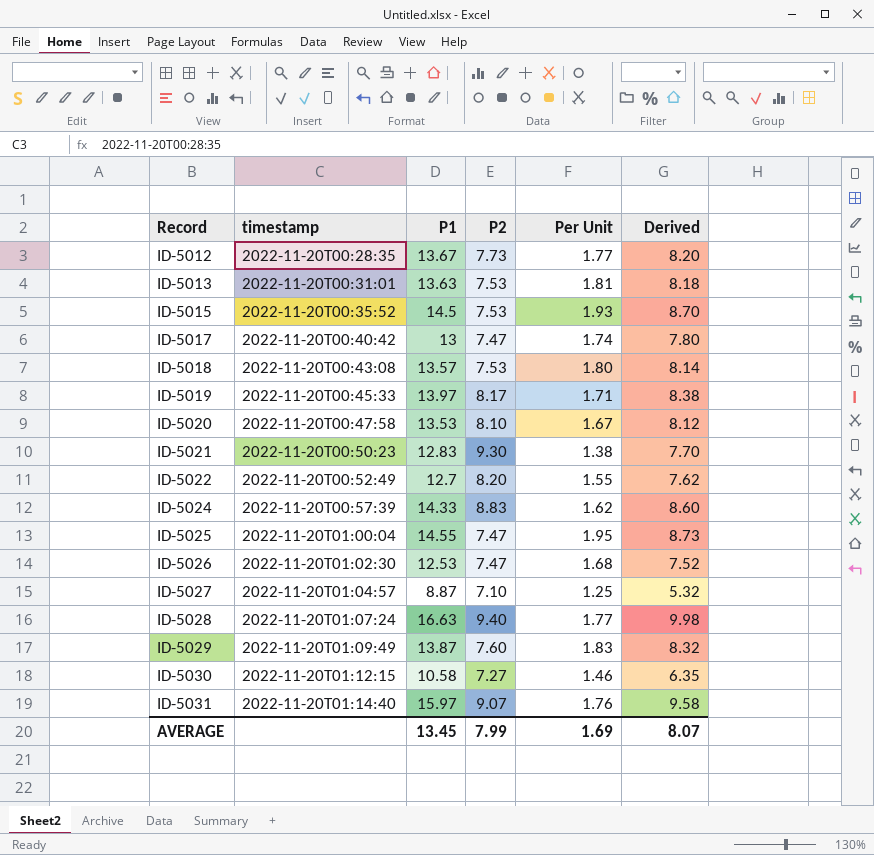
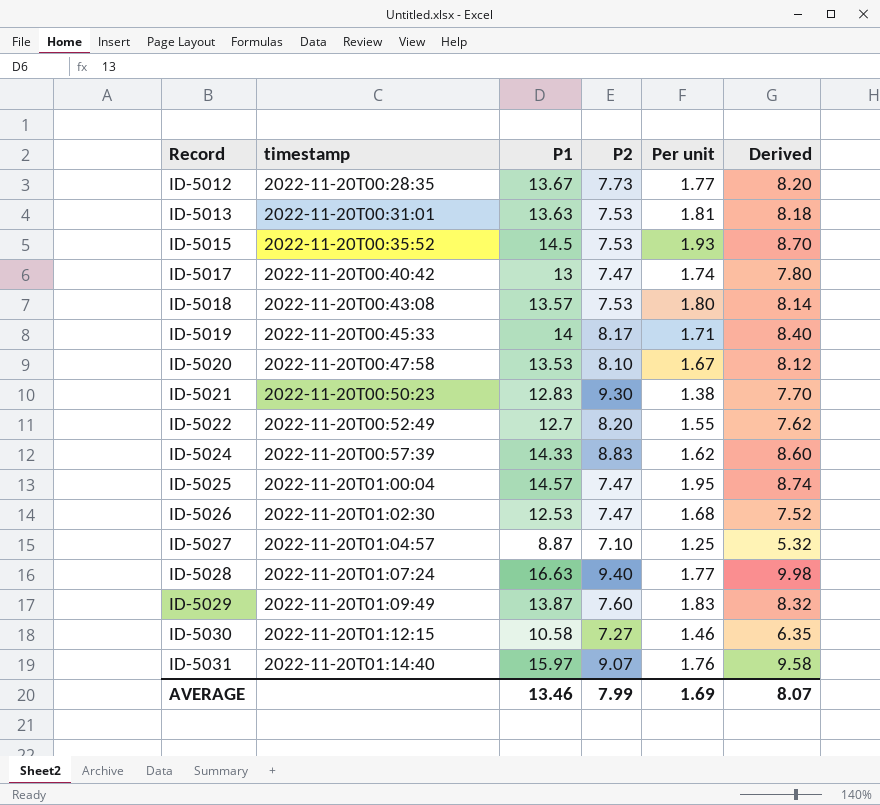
column name: Per Unit -> Per unit
ID-5019 | P1: 13.97 -> 14
ID-5019 | Derived: 8.38 -> 8.40
ID-5025 | P1: 14.55 -> 14.57
ID-5025 | Derived: 8.73 -> 8.74
AVERAGE | P1: 13.45 -> 13.46

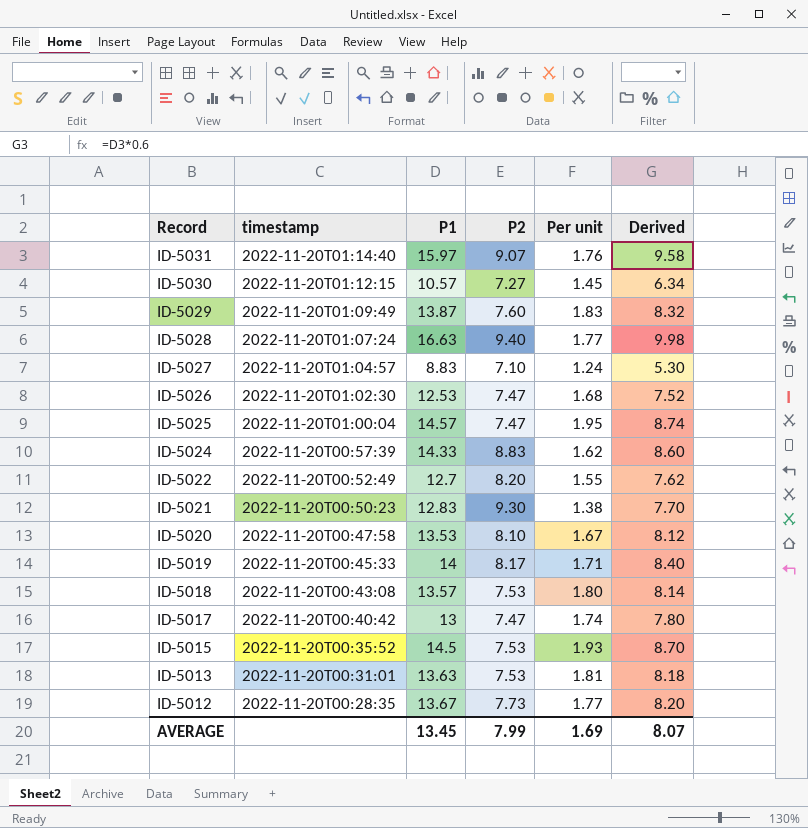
row order: Record ascending -> Record descending
ID-5030 | P1: 10.58 -> 10.57
ID-5030 | Per unit: 1.46 -> 1.45
ID-5030 | Derived: 6.35 -> 6.34
ID-5027 | P1: 8.87 -> 8.83
ID-5027 | Per unit: 1.25 -> 1.24
ID-5027 | Derived: 5.32 -> 5.30
AVERAGE | P1: 13.46 -> 13.45

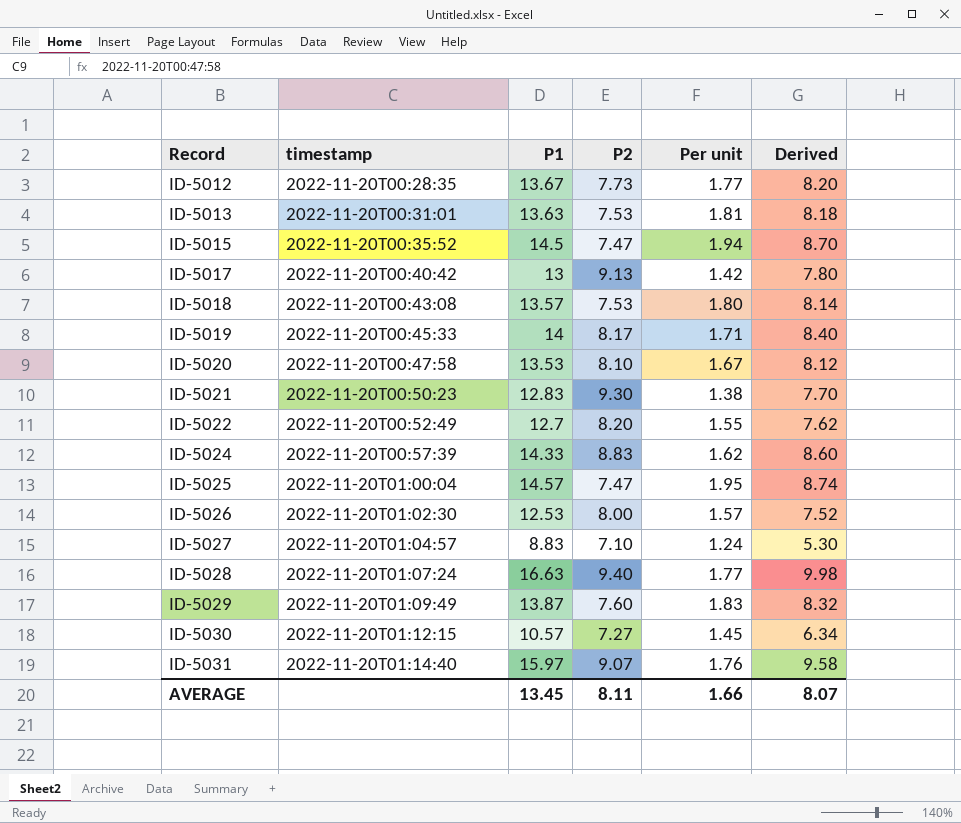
row order: Record descending -> Record ascending
ID-5015 | P2: 7.53 -> 7.47
ID-5015 | Per unit: 1.93 -> 1.94
ID-5017 | P2: 7.47 -> 9.13
ID-5017 | Per unit: 1.74 -> 1.42
ID-5026 | P2: 7.47 -> 8.00
ID-5026 | Per unit: 1.68 -> 1.57
AVERAGE | P2: 7.99 -> 8.11
AVERAGE | Per unit: 1.69 -> 1.66

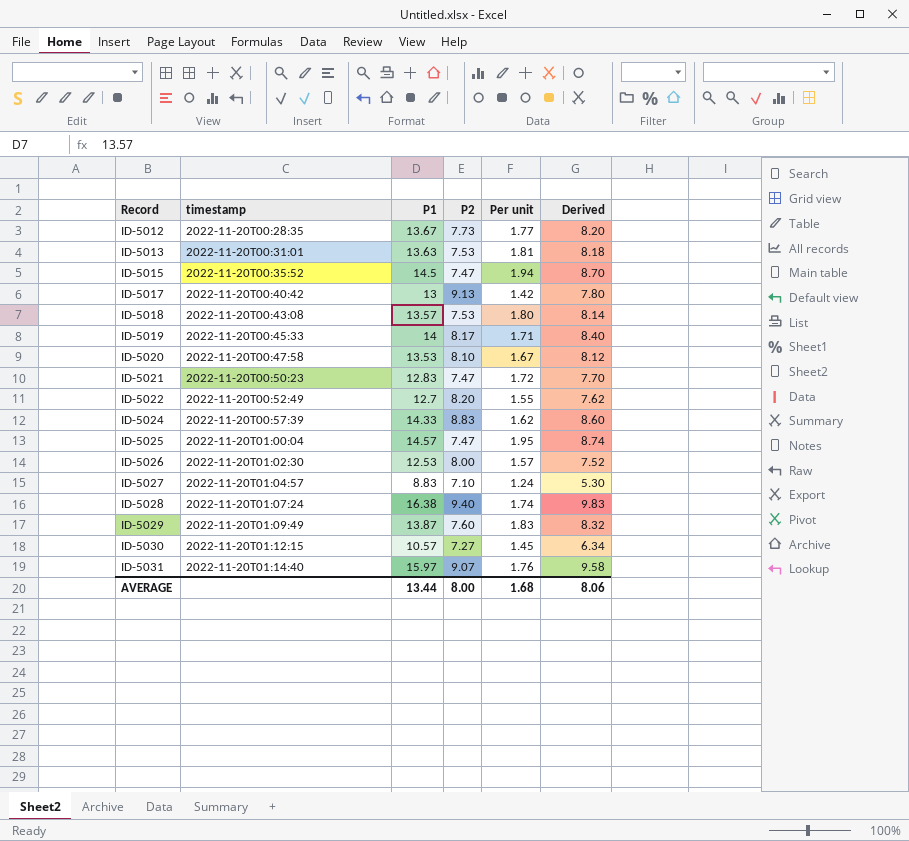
ID-5021 | P2: 9.30 -> 7.47
ID-5021 | Per unit: 1.38 -> 1.72
ID-5028 | P1: 16.63 -> 16.38
ID-5028 | Per unit: 1.77 -> 1.74
ID-5028 | Derived: 9.98 -> 9.83
AVERAGE | P1: 13.45 -> 13.44
AVERAGE | P2: 8.11 -> 8.00
AVERAGE | Per unit: 1.66 -> 1.68
AVERAGE | Derived: 8.07 -> 8.06

